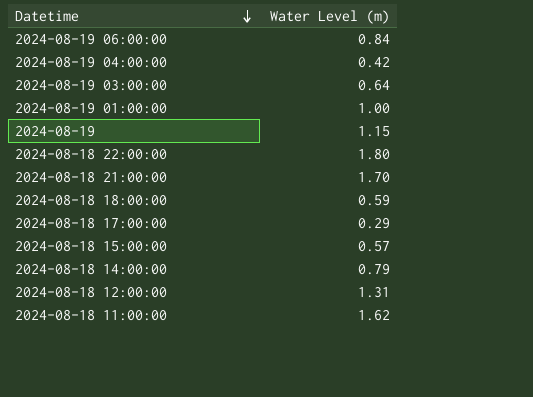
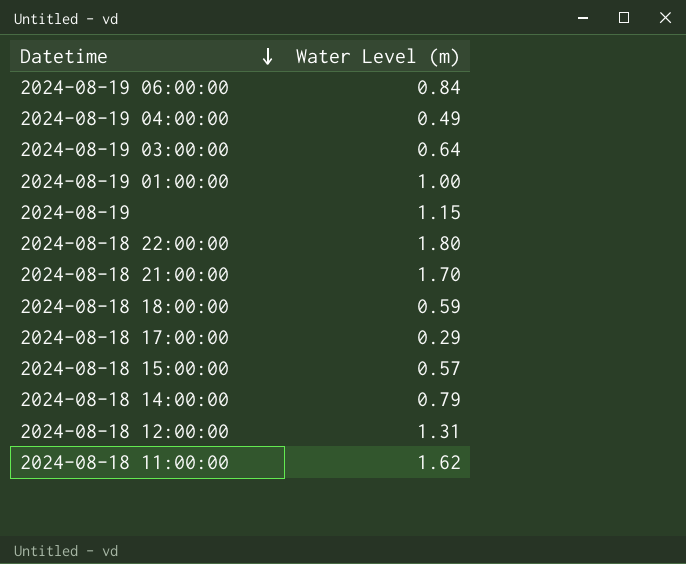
2024-08-19 04:00:00 | Water Level (m): 0.42 -> 0.49

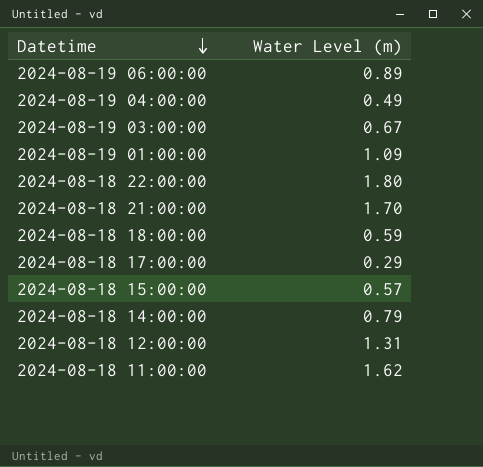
row 2024-08-19: 1.15 -> none
2024-08-19 06:00:00 | Water Level (m): 0.84 -> 0.89
2024-08-19 03:00:00 | Water Level (m): 0.64 -> 0.67
2024-08-19 01:00:00 | Water Level (m): 1.00 -> 1.09

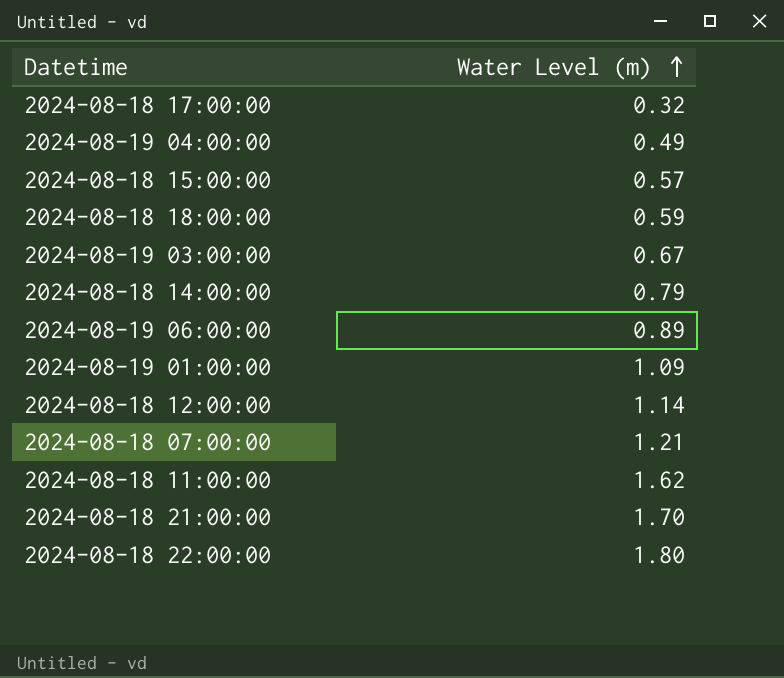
row order: Datetime descending -> Water Level (m) ascending
2024-08-18 17:00:00 | Water Level (m): 0.29 -> 0.32
2024-08-18 12:00:00 | Water Level (m): 1.31 -> 1.14
row 2024-08-18 07:00:00: none -> 1.21

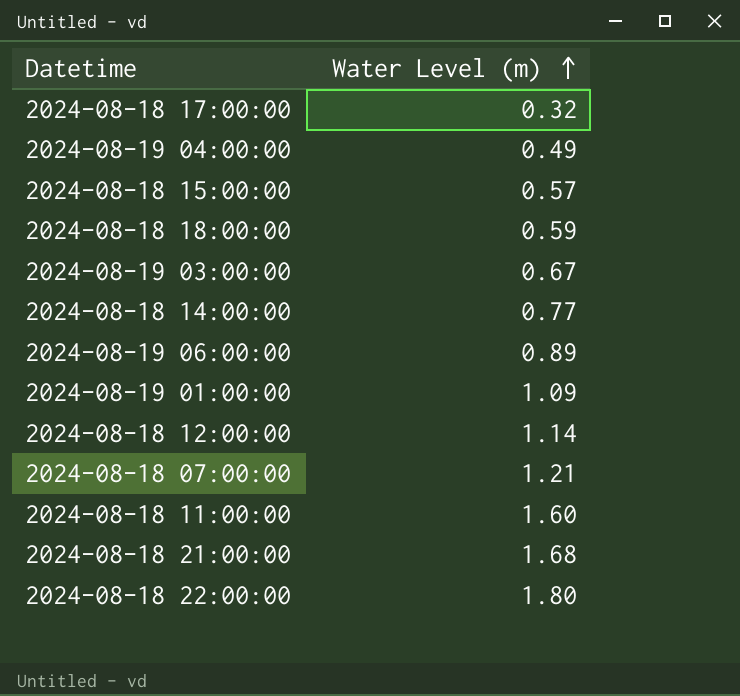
2024-08-18 14:00:00 | Water Level (m): 0.79 -> 0.77
2024-08-18 11:00:00 | Water Level (m): 1.62 -> 1.60
2024-08-18 21:00:00 | Water Level (m): 1.70 -> 1.68

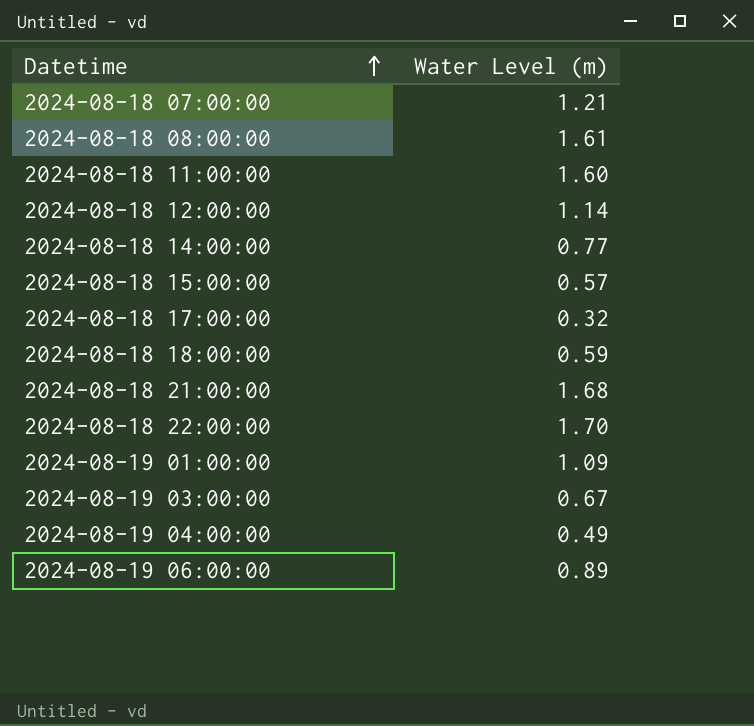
row order: Water Level (m) ascending -> Datetime ascending
row 2024-08-18 08:00:00: none -> 1.61
2024-08-18 22:00:00 | Water Level (m): 1.80 -> 1.70

